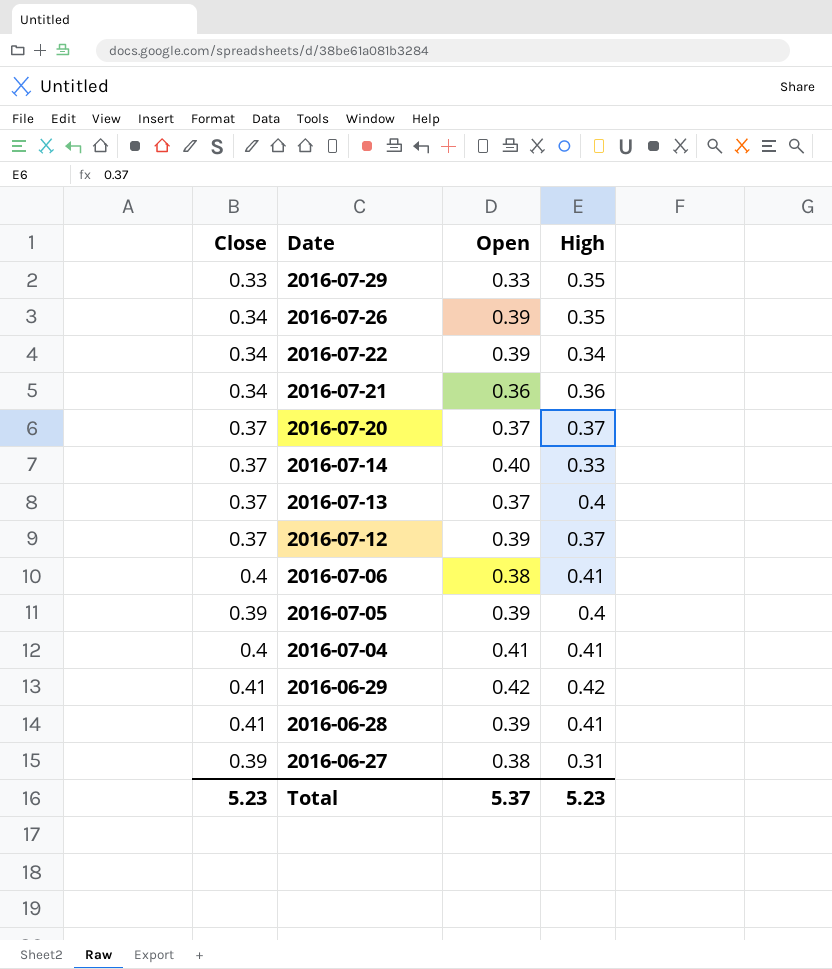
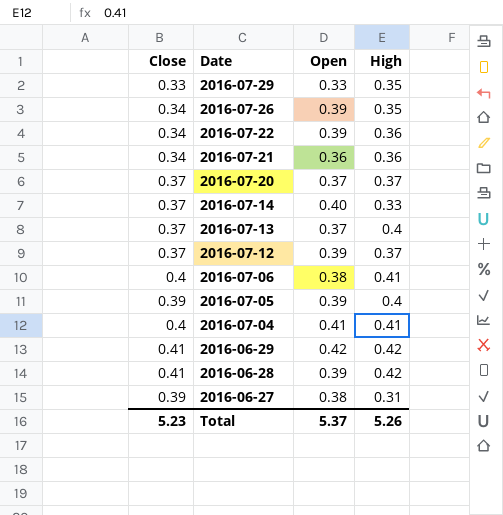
2016-07-22 | High: 0.34 -> 0.36
2016-06-28 | High: 0.41 -> 0.42
Total | High: 5.23 -> 5.26

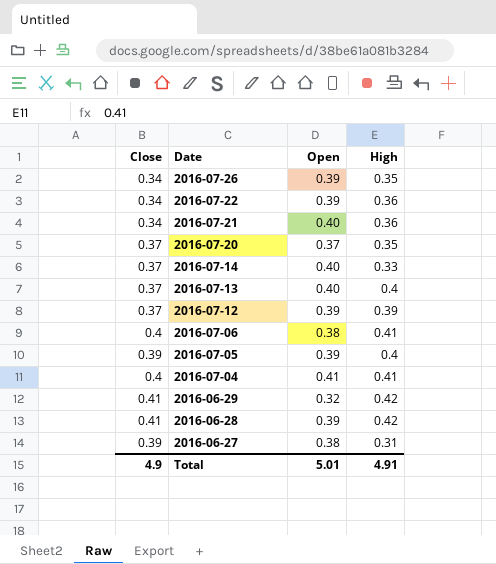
row 2016-07-29: 0.33 | 0.33 | 0.35 -> none
2016-07-21 | Open: 0.36 -> 0.40
2016-07-20 | High: 0.37 -> 0.35
2016-07-13 | Open: 0.37 -> 0.40
2016-07-12 | High: 0.37 -> 0.39
2016-06-29 | Open: 0.42 -> 0.32
Total | Close: 5.23 -> 4.9
Total | Open: 5.37 -> 5.01
Total | High: 5.26 -> 4.91

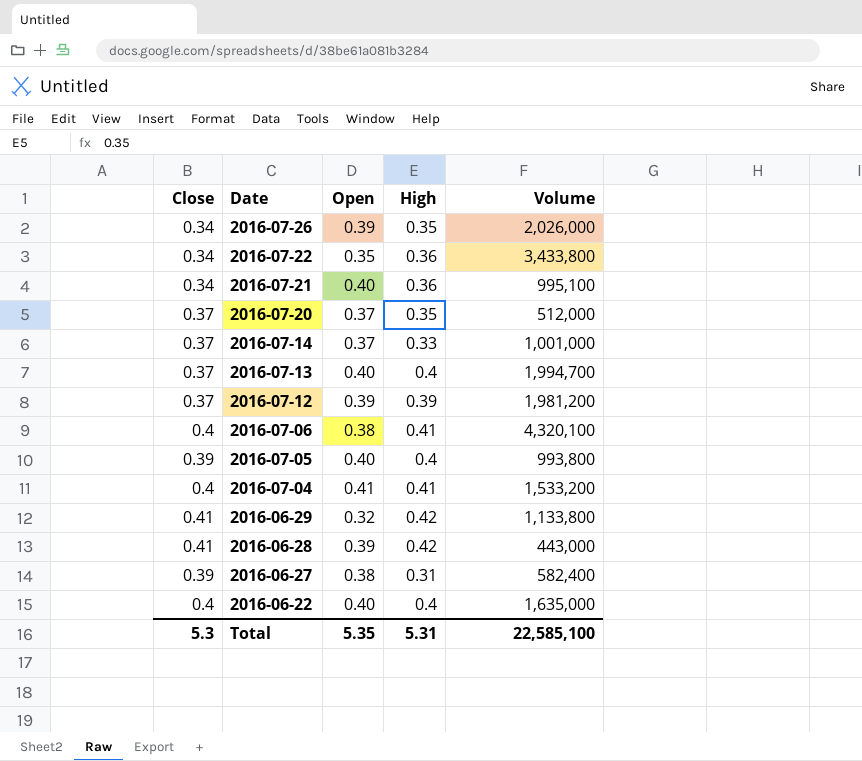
column Volume | position: none -> 5
2016-07-22 | Open: 0.39 -> 0.35
2016-07-14 | Open: 0.40 -> 0.37
2016-07-05 | Open: 0.39 -> 0.40
row 2016-06-22: none -> 0.4 | 0.40 | 0.4 | 1,635,000
Total | Close: 4.9 -> 5.3
Total | Open: 5.01 -> 5.35
Total | High: 4.91 -> 5.31

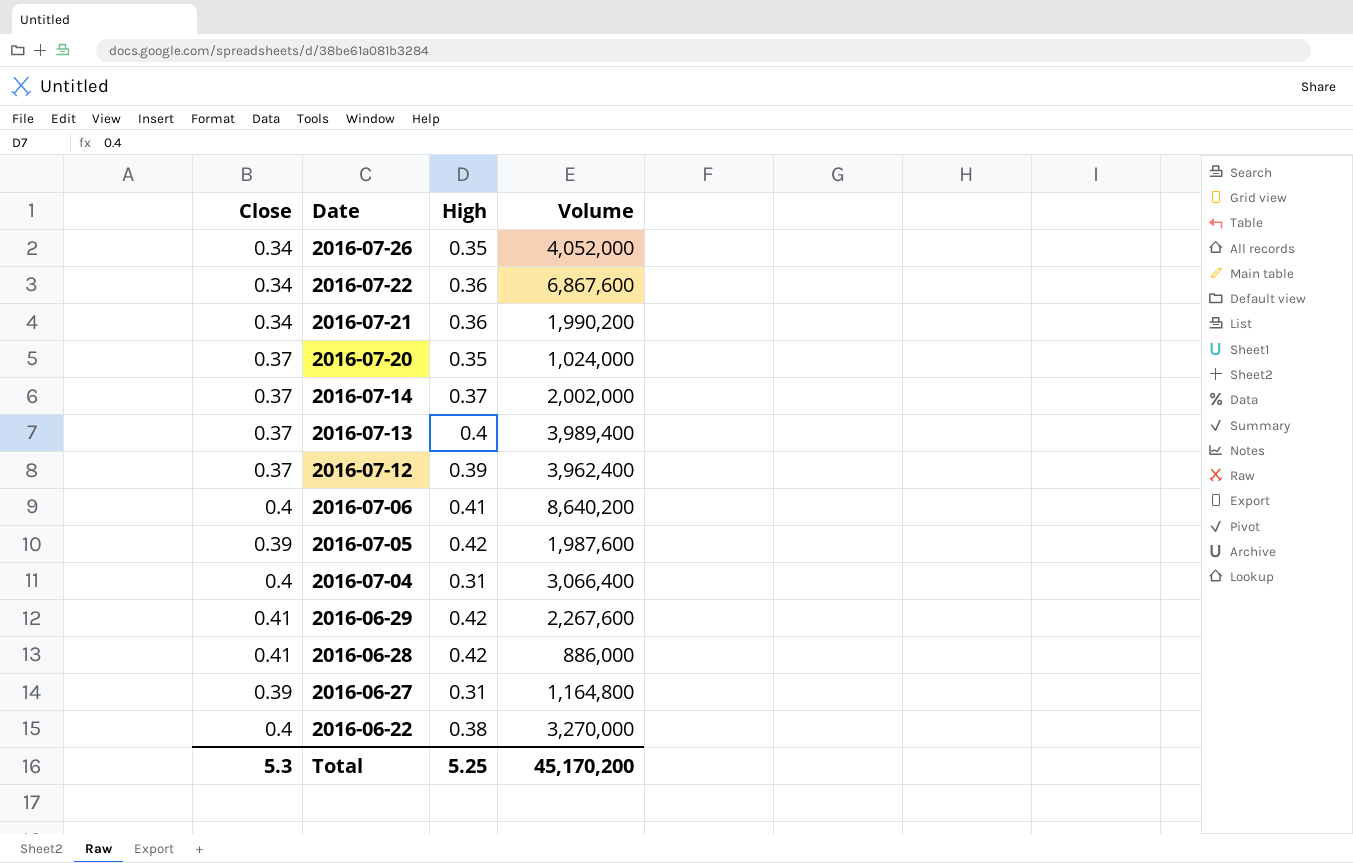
column Open | position: 3 -> none
2016-07-26 | Volume: 2,026,000 -> 4,052,000
2016-07-22 | Volume: 3,433,800 -> 6,867,600
2016-07-21 | Volume: 995,100 -> 1,990,200
2016-07-20 | Volume: 512,000 -> 1,024,000
2016-07-14 | High: 0.33 -> 0.37
2016-07-14 | Volume: 1,001,000 -> 2,002,000
2016-07-13 | Volume: 1,994,700 -> 3,989,400
2016-07-12 | Volume: 1,981,200 -> 3,962,400
2016-07-06 | Volume: 4,320,100 -> 8,640,200
2016-07-05 | High: 0.4 -> 0.42
2016-07-05 | Volume: 993,800 -> 1,987,600
2016-07-04 | High: 0.41 -> 0.31
2016-07-04 | Volume: 1,533,200 -> 3,066,400
2016-06-29 | Volume: 1,133,800 -> 2,267,600
2016-06-28 | Volume: 443,000 -> 886,000
2016-06-27 | Volume: 582,400 -> 1,164,800
2016-06-22 | High: 0.4 -> 0.38
2016-06-22 | Volume: 1,635,000 -> 3,270,000
Total | High: 5.31 -> 5.25
Total | Volume: 22,585,100 -> 45,170,200

